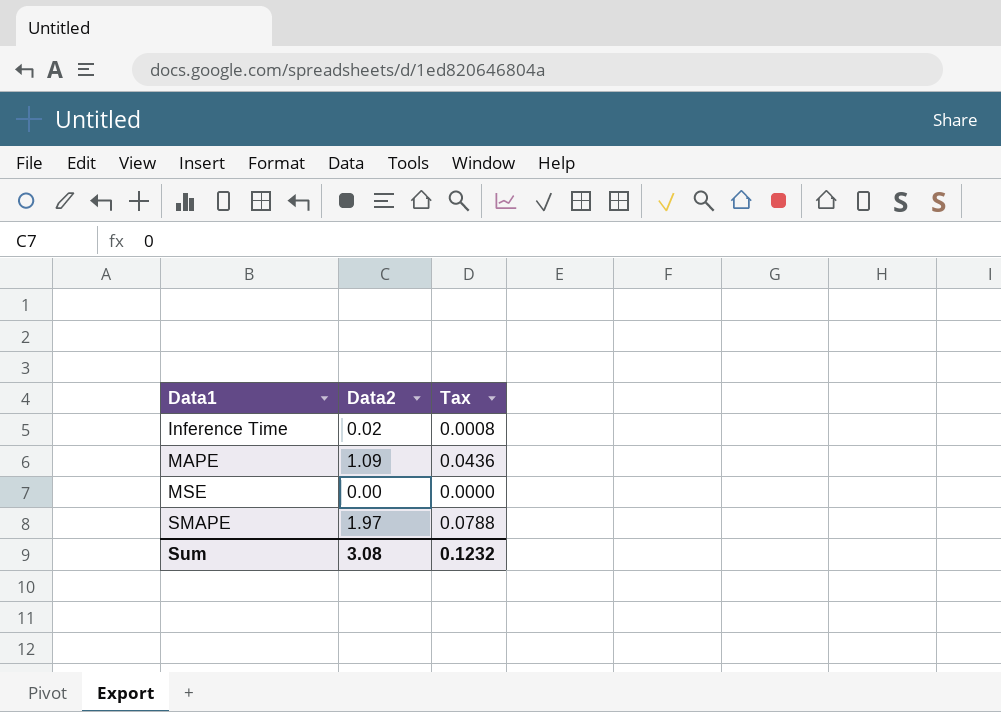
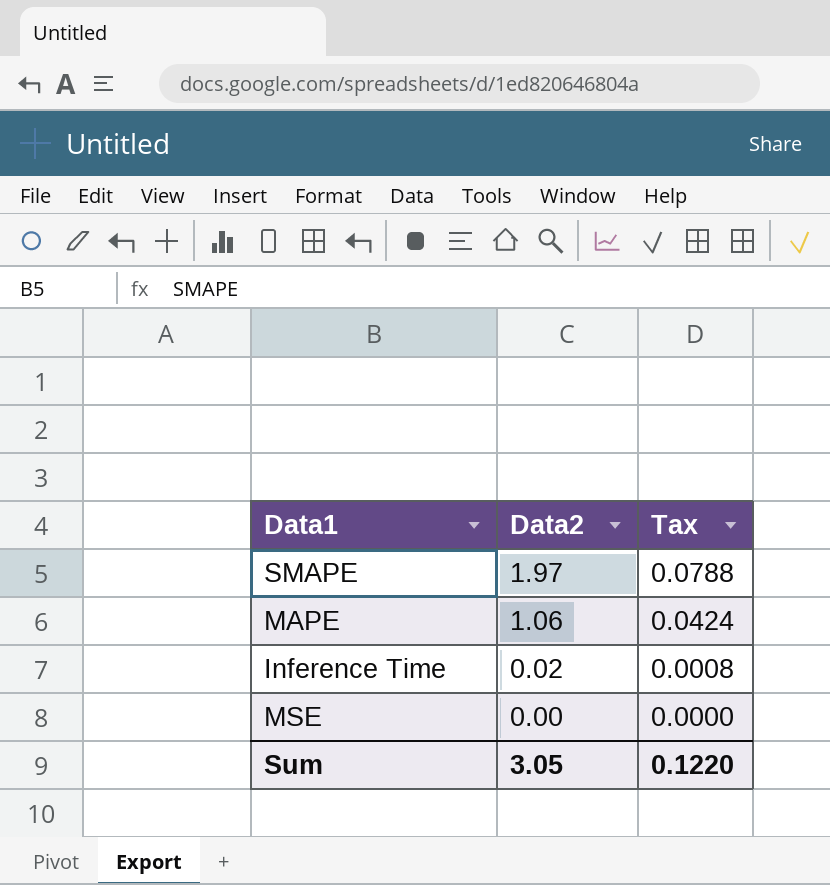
row order: Data1 ascending -> Data2 descending
MAPE | Data2: 1.09 -> 1.06
MAPE | Tax: 0.0436 -> 0.0424
Sum | Data2: 3.08 -> 3.05
Sum | Tax: 0.1232 -> 0.1220

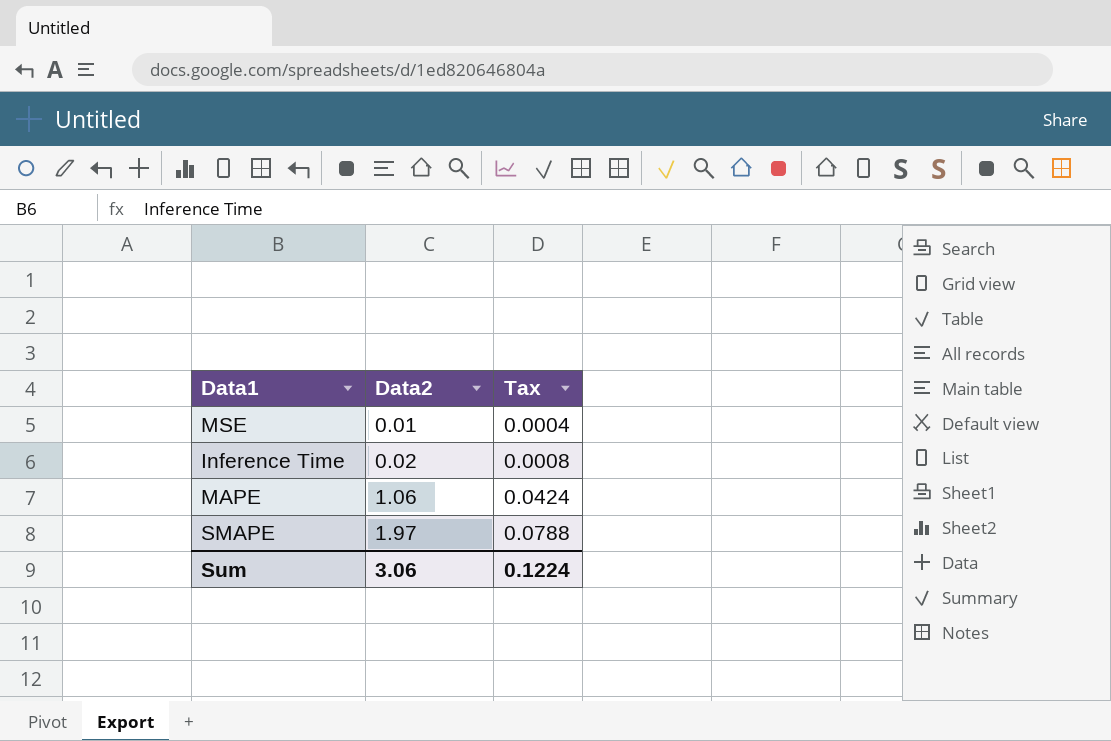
row order: Data2 descending -> Data2 ascending
MSE | Data2: 0.00 -> 0.01
MSE | Tax: 0.0000 -> 0.0004
Sum | Data2: 3.05 -> 3.06
Sum | Tax: 0.1220 -> 0.1224

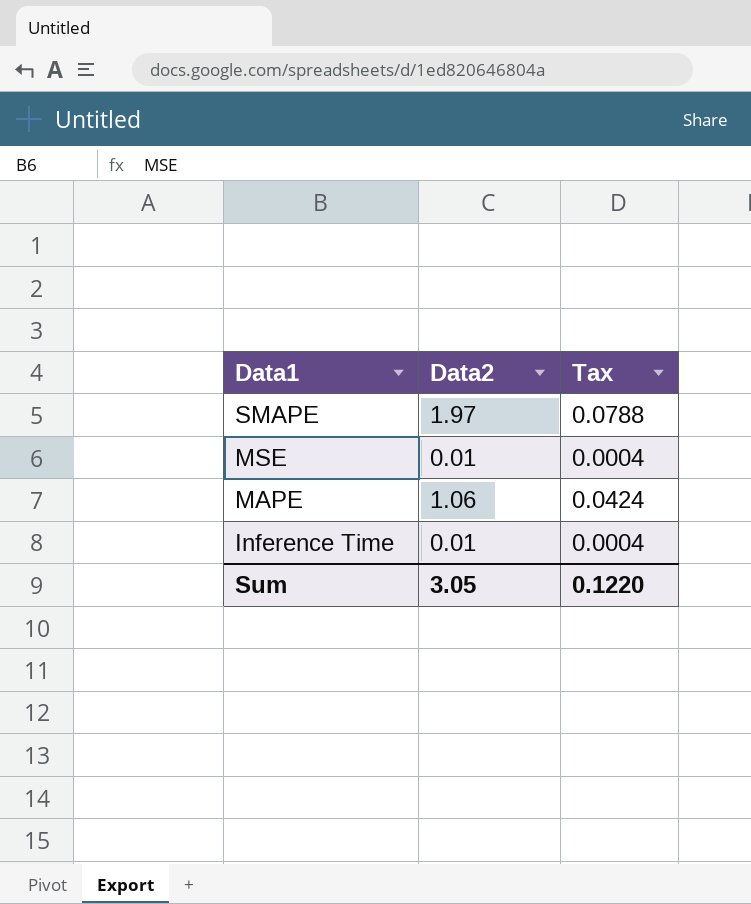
row order: Data2 ascending -> Data1 descending
Inference Time | Data2: 0.02 -> 0.01
Inference Time | Tax: 0.0008 -> 0.0004
Sum | Data2: 3.06 -> 3.05
Sum | Tax: 0.1224 -> 0.1220

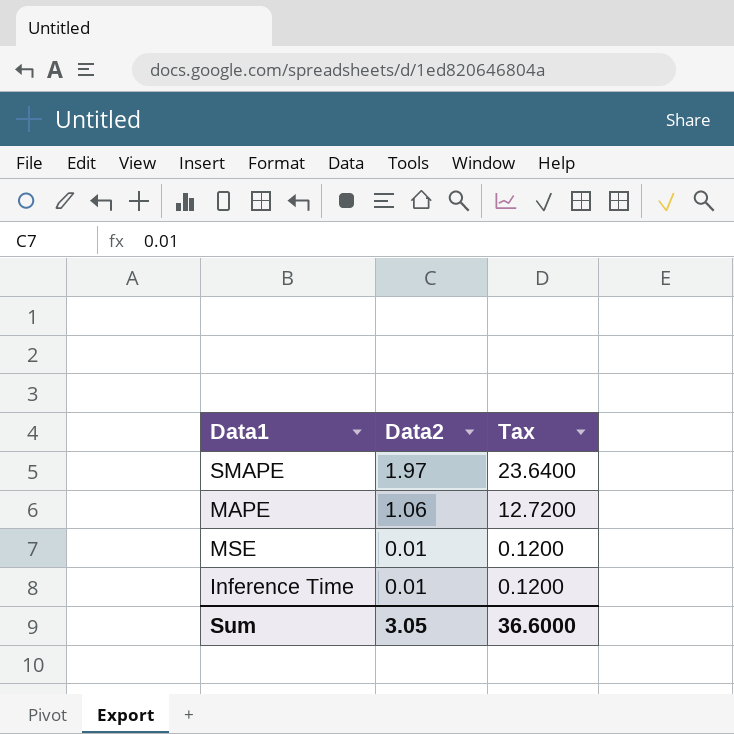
row order: Data1 descending -> Data2 descending
column Tax | formula: [Data2] * 0.04 -> [Data2] * 12
Sum | Tax: 0.1220 -> 36.6000

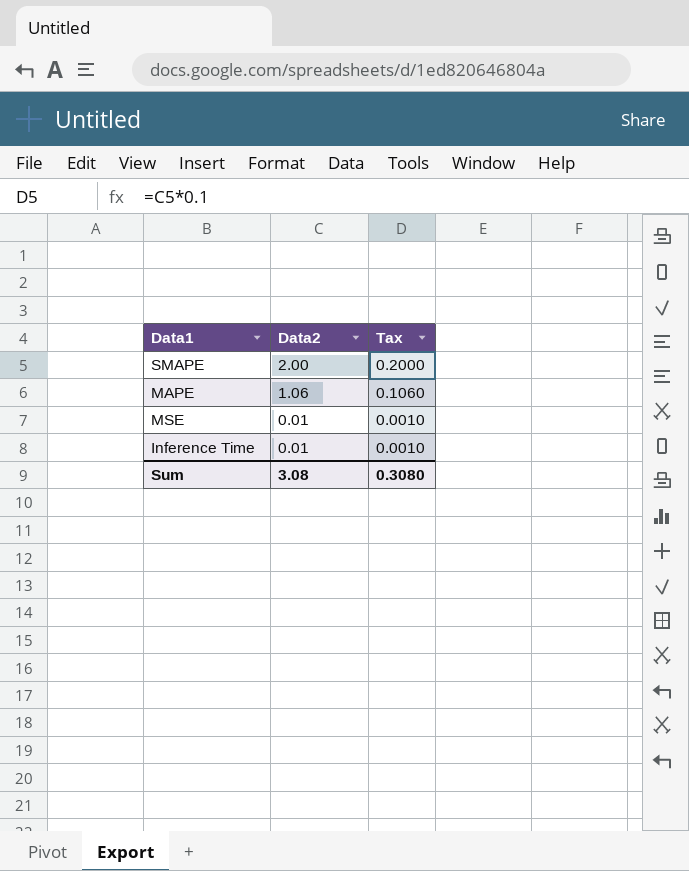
column Tax | formula: [Data2] * 12 -> [Data2] * 0.1
SMAPE | Data2: 1.97 -> 2.00
Sum | Data2: 3.05 -> 3.08
Sum | Tax: 36.6000 -> 0.3080

